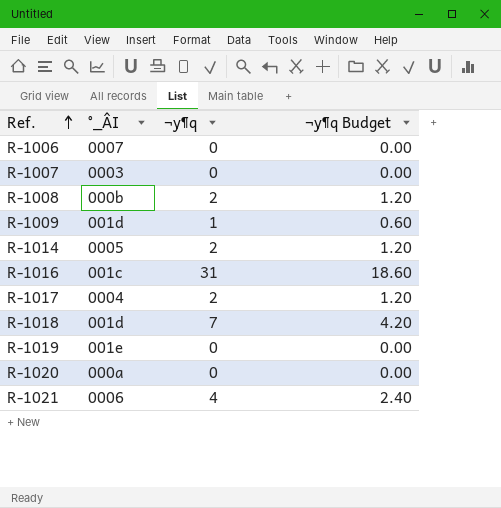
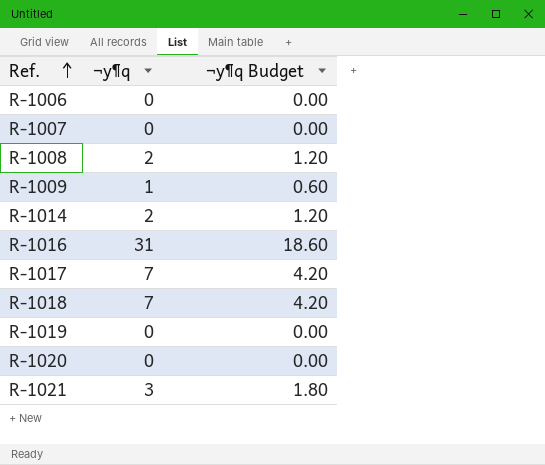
column °_ÂI | position: 2 -> none
R-1017 | ¬y¶q: 2 -> 7
R-1017 | ¬y¶q Budget: 1.20 -> 4.20
R-1021 | ¬y¶q: 4 -> 3
R-1021 | ¬y¶q Budget: 2.40 -> 1.80

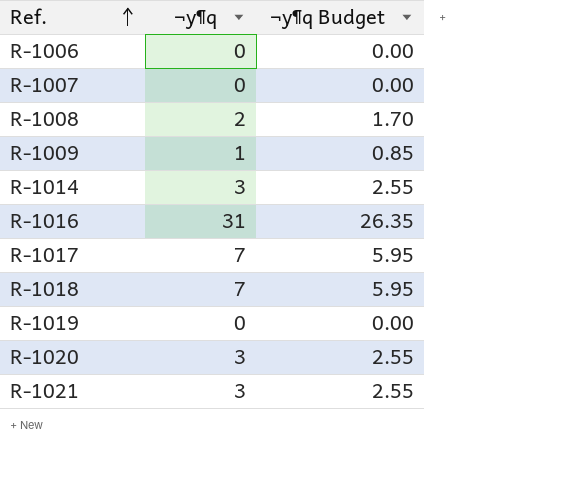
column ¬y¶q Budget | formula: [¬y¶q] * 0.6 -> [¬y¶q] * 0.85
R-1014 | ¬y¶q: 2 -> 3
R-1020 | ¬y¶q: 0 -> 3

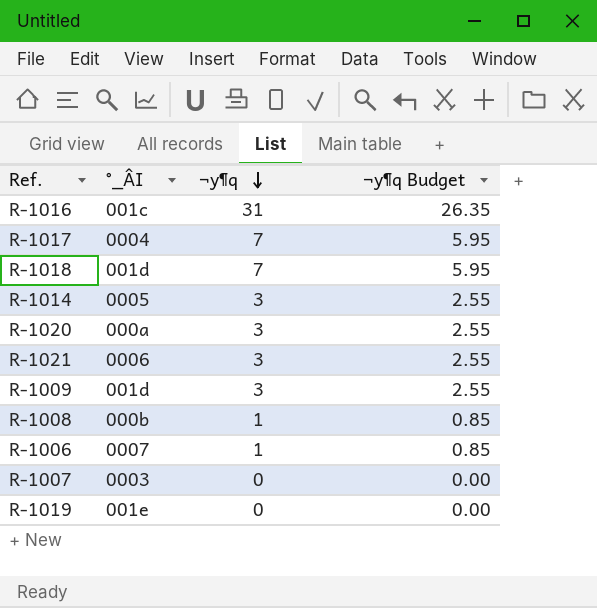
row order: Ref. ascending -> ¬y¶q descending
column °_ÂI | position: none -> 2
R-1009 | ¬y¶q: 1 -> 3
R-1009 | ¬y¶q Budget: 0.85 -> 2.55
R-1008 | ¬y¶q: 2 -> 1
R-1008 | ¬y¶q Budget: 1.70 -> 0.85
R-1006 | ¬y¶q: 0 -> 1
R-1006 | ¬y¶q Budget: 0.00 -> 0.85

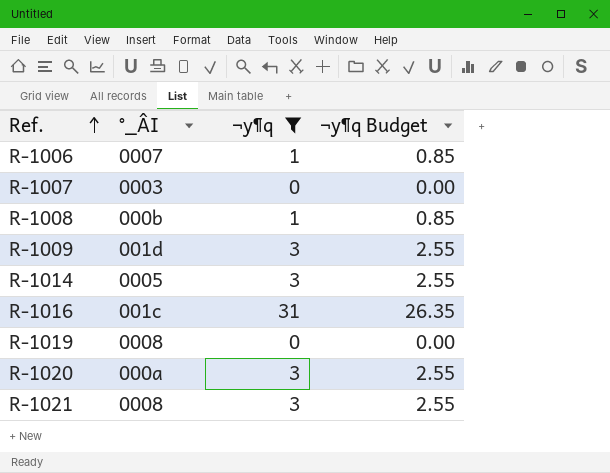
filter: none -> ¬y¶q != 7
row order: ¬y¶q descending -> Ref. ascending
R-1019 | °_ÂI: 001e -> 0008
R-1021 | °_ÂI: 0006 -> 0008

